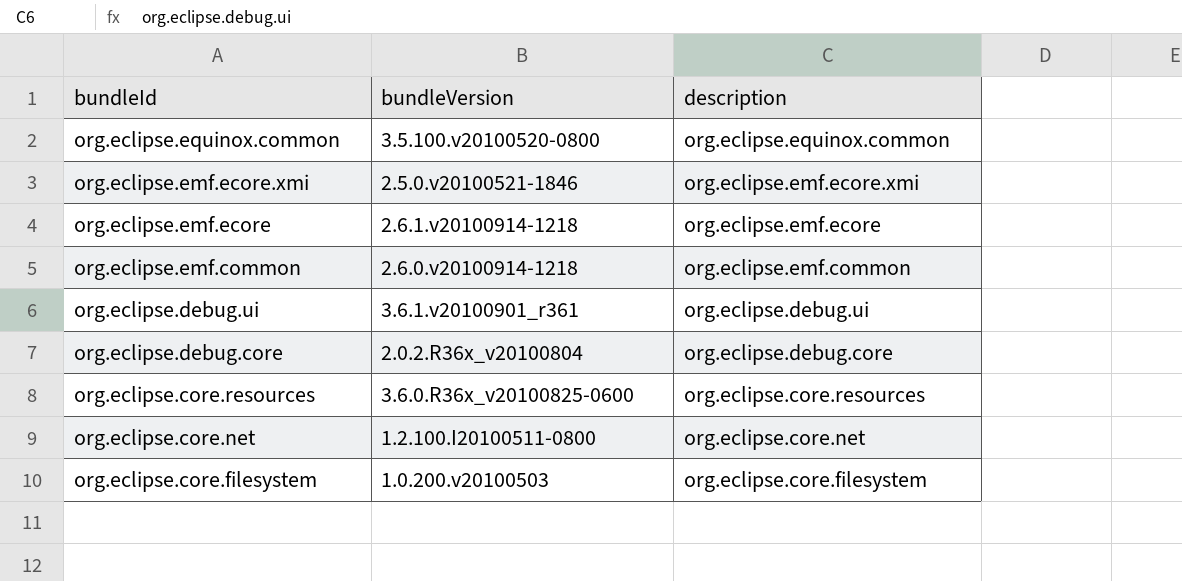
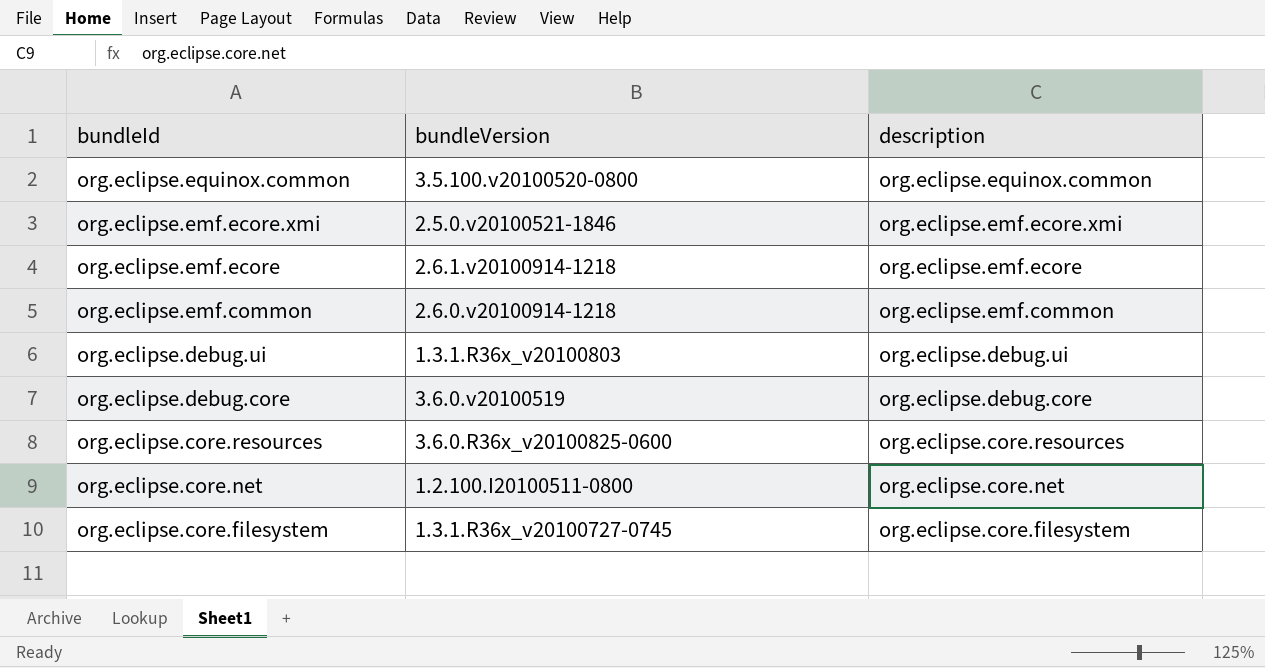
org.eclipse.debug.ui | bundleVersion: 3.6.1.v20100901_r361 -> 1.3.1.R36x_v20100803
org.eclipse.debug.core | bundleVersion: 2.0.2.R36x_v20100804 -> 3.6.0.v20100519
org.eclipse.core.filesystem | bundleVersion: 1.0.200.v20100503 -> 1.3.1.R36x_v20100727-0745

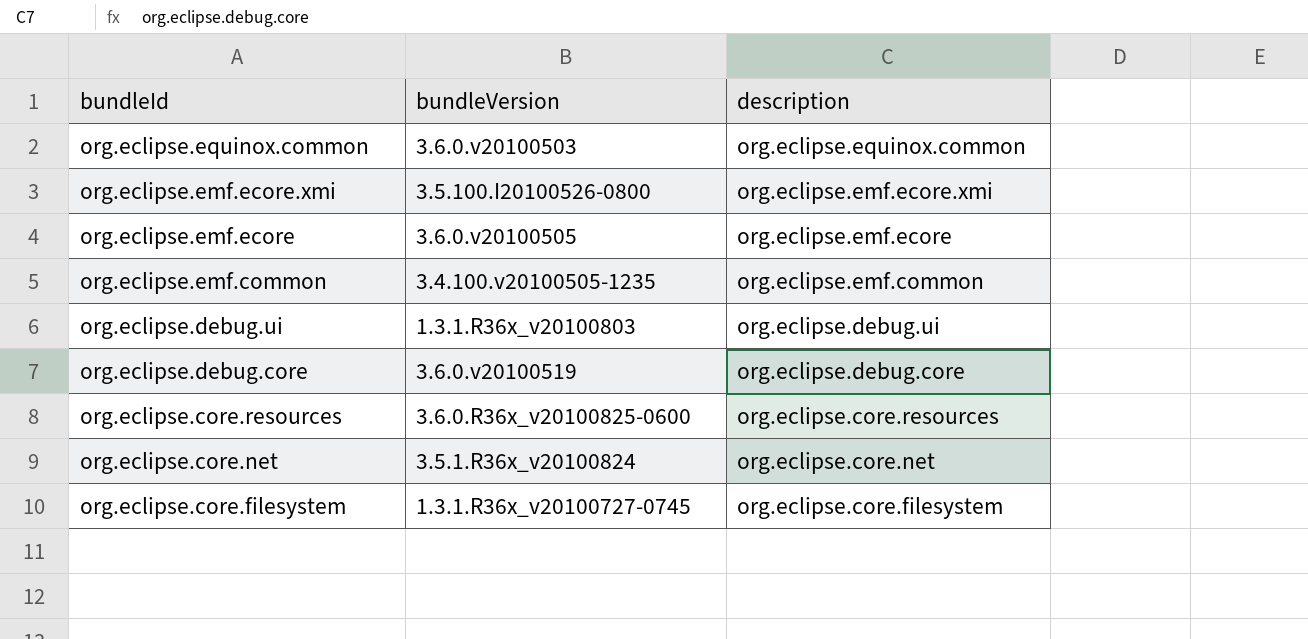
org.eclipse.equinox.common | bundleVersion: 3.5.100.v20100520-0800 -> 3.6.0.v20100503
org.eclipse.emf.ecore.xmi | bundleVersion: 2.5.0.v20100521-1846 -> 3.5.100.I20100526-0800
org.eclipse.emf.ecore | bundleVersion: 2.6.1.v20100914-1218 -> 3.6.0.v20100505
org.eclipse.emf.common | bundleVersion: 2.6.0.v20100914-1218 -> 3.4.100.v20100505-1235
org.eclipse.core.net | bundleVersion: 1.2.100.I20100511-0800 -> 3.5.1.R36x_v20100824

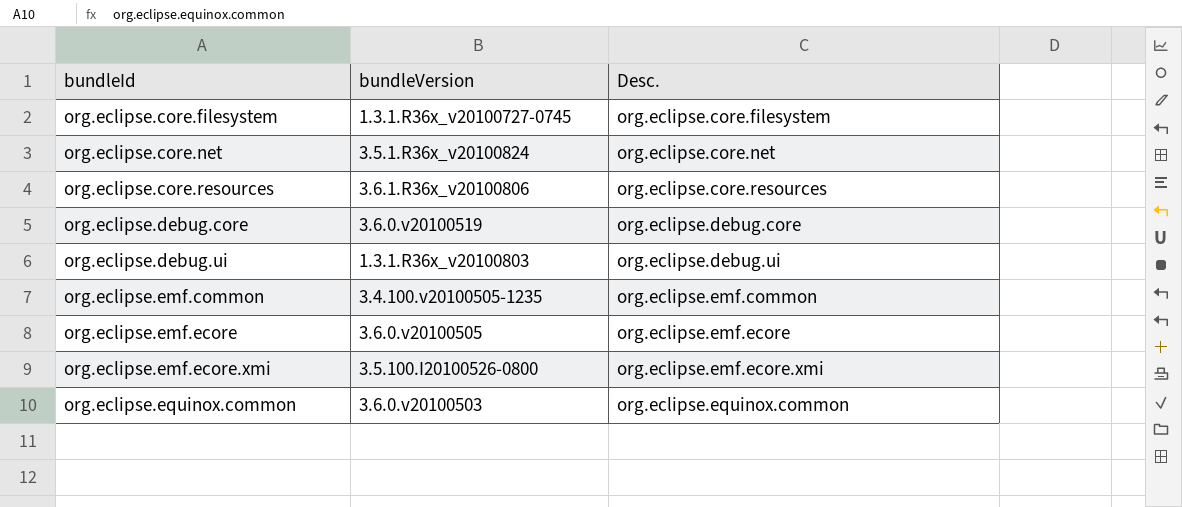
row order: bundleId descending -> bundleId ascending
column name: description -> Desc.
org.eclipse.core.resources | bundleVersion: 3.6.0.R36x_v20100825-0600 -> 3.6.1.R36x_v20100806

